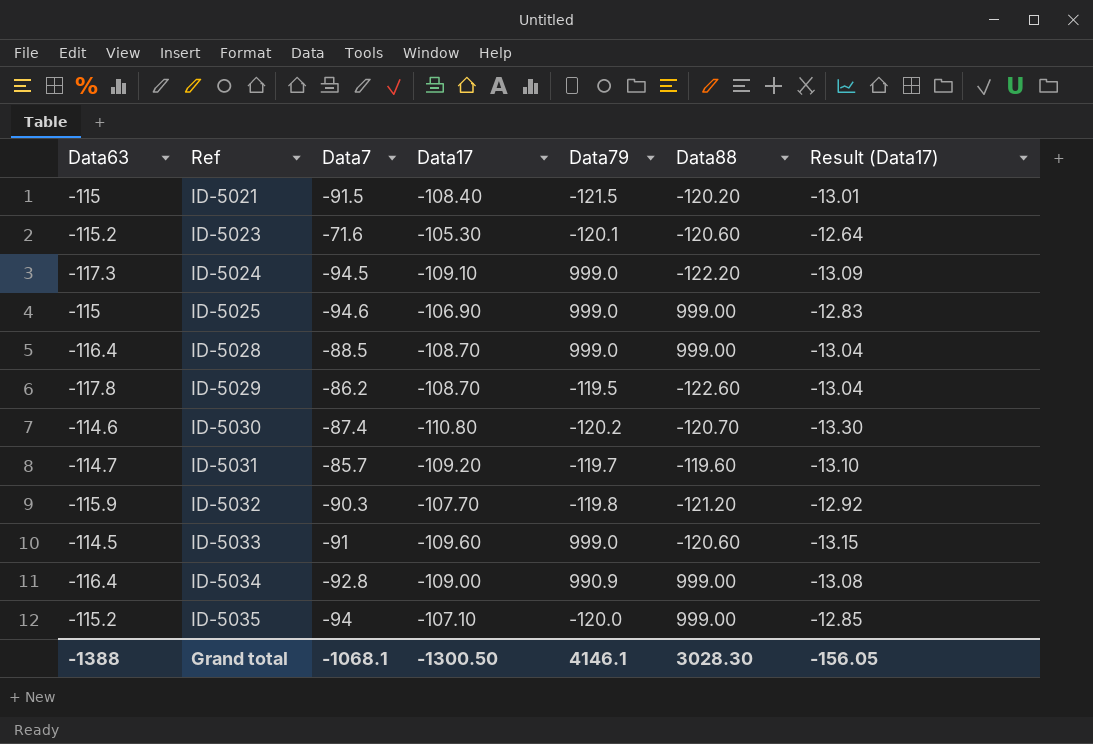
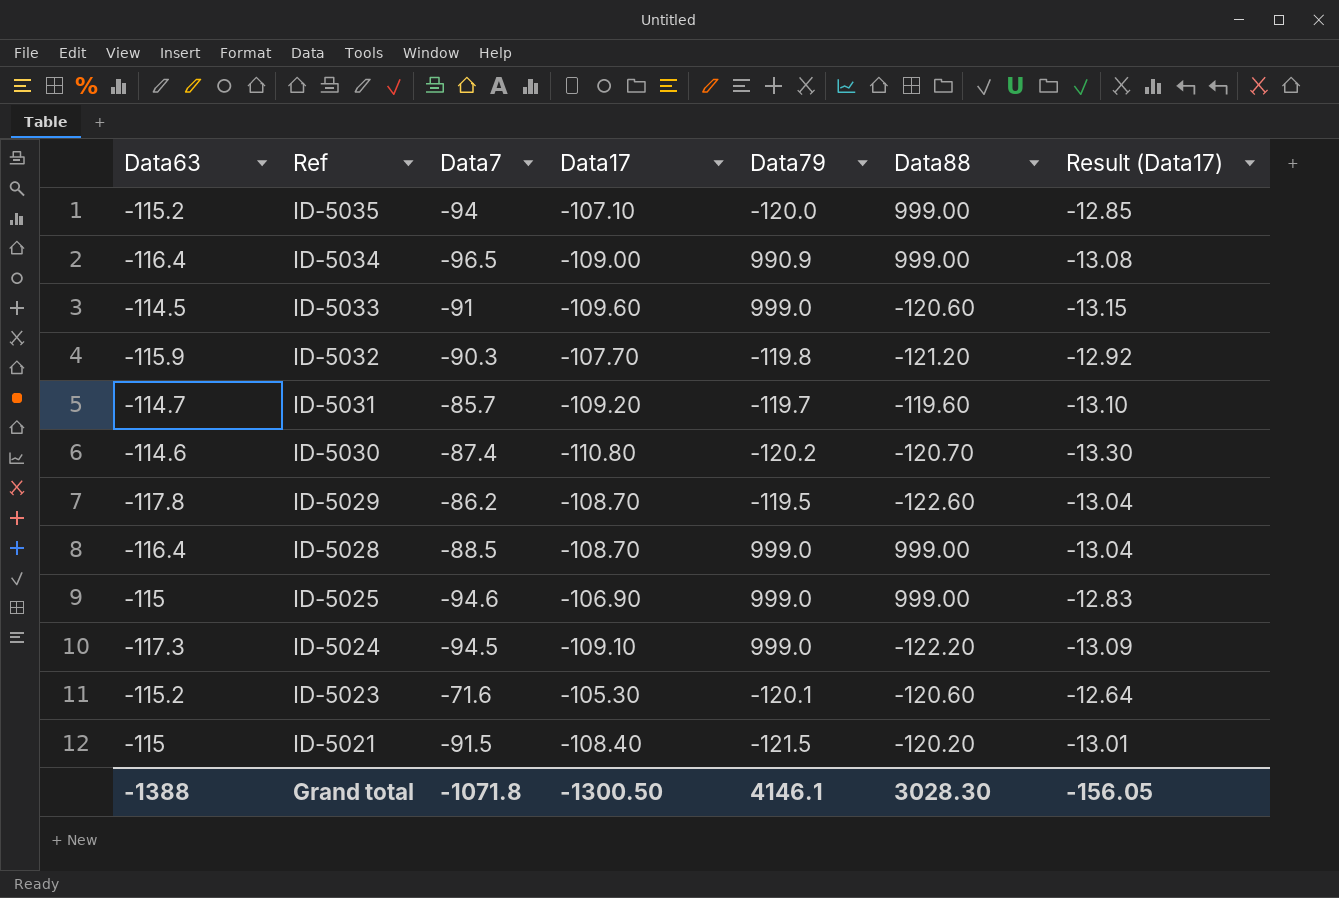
row order: Ref ascending -> Ref descending
ID-5034 | Data7: -92.8 -> -96.5
Grand total | Data7: -1068.1 -> -1071.8

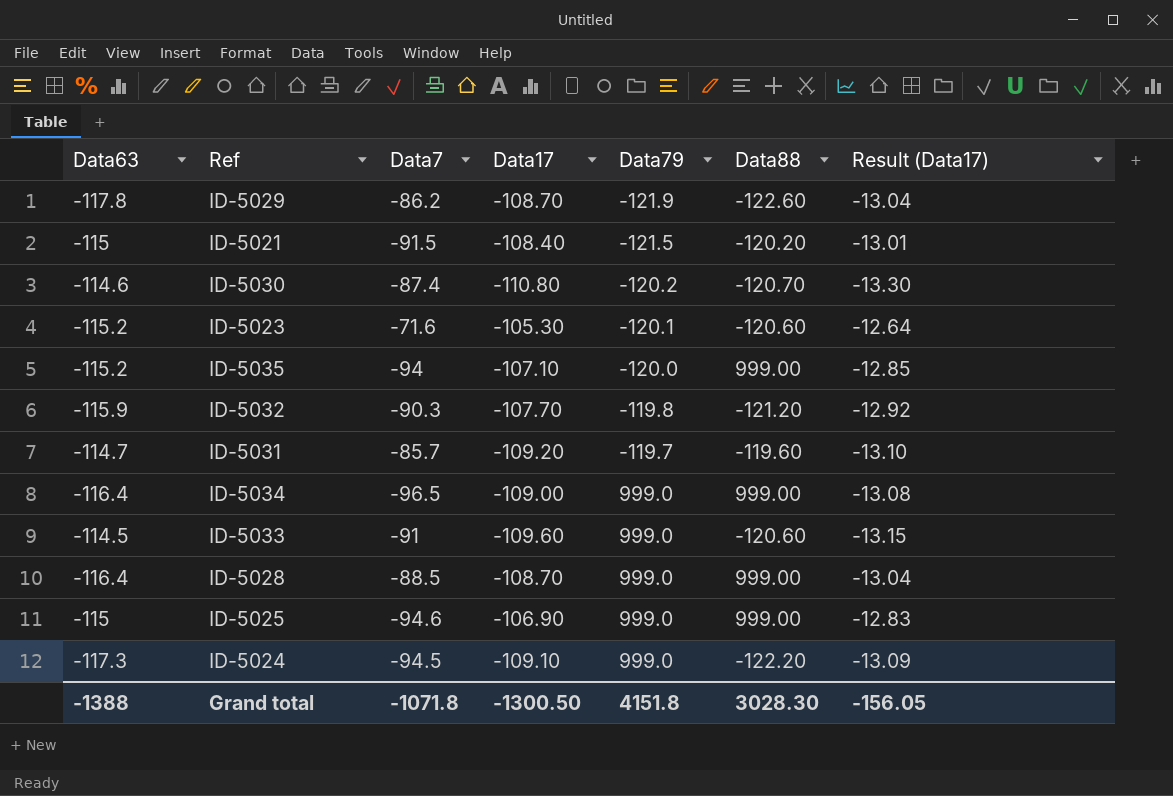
row order: Ref descending -> Data79 ascending
ID-5029 | Data79: -119.5 -> -121.9
ID-5034 | Data79: 990.9 -> 999.0
Grand total | Data79: 4146.1 -> 4151.8

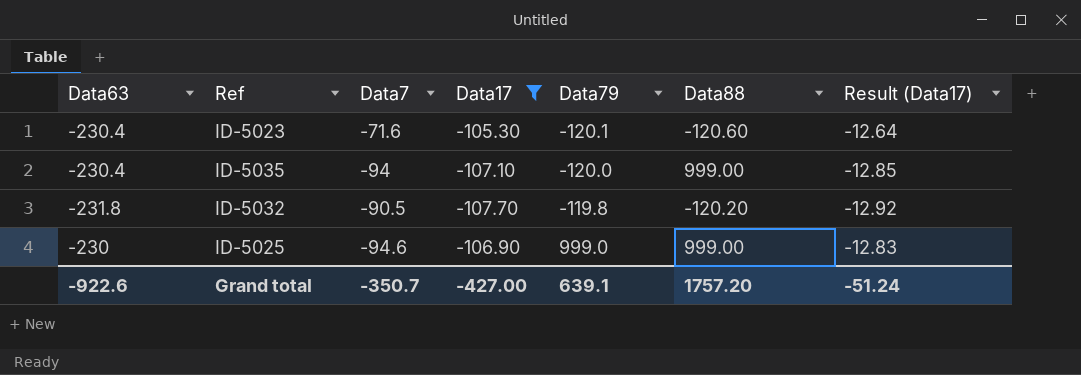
filter: none -> Data17 >= -107.70
ID-5023 | Data63: -115.2 -> -230.4
ID-5035 | Data63: -115.2 -> -230.4
ID-5032 | Data63: -115.9 -> -231.8
ID-5032 | Data7: -90.3 -> -90.5
ID-5032 | Data88: -121.20 -> -120.20
ID-5025 | Data63: -115 -> -230
Grand total | Data63: -1388 -> -922.6
Grand total | Data7: -1071.8 -> -350.7
Grand total | Data17: -1300.50 -> -427.00
Grand total | Data79: 4151.8 -> 639.1
Grand total | Data88: 3028.30 -> 1757.20
Grand total | Result (Data17): -156.05 -> -51.24

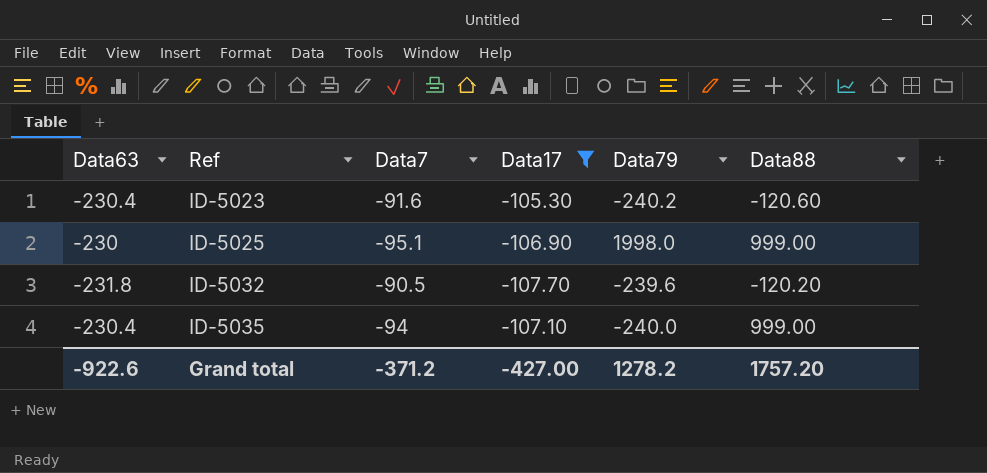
row order: Data79 ascending -> Ref ascending
column Result (Data17) | formula: [Data17] * 0.12 -> none
ID-5023 | Data7: -71.6 -> -91.6
ID-5023 | Data79: -120.1 -> -240.2
ID-5025 | Data7: -94.6 -> -95.1
ID-5025 | Data79: 999.0 -> 1998.0
ID-5032 | Data79: -119.8 -> -239.6
ID-5035 | Data79: -120.0 -> -240.0
Grand total | Data7: -350.7 -> -371.2
Grand total | Data79: 639.1 -> 1278.2

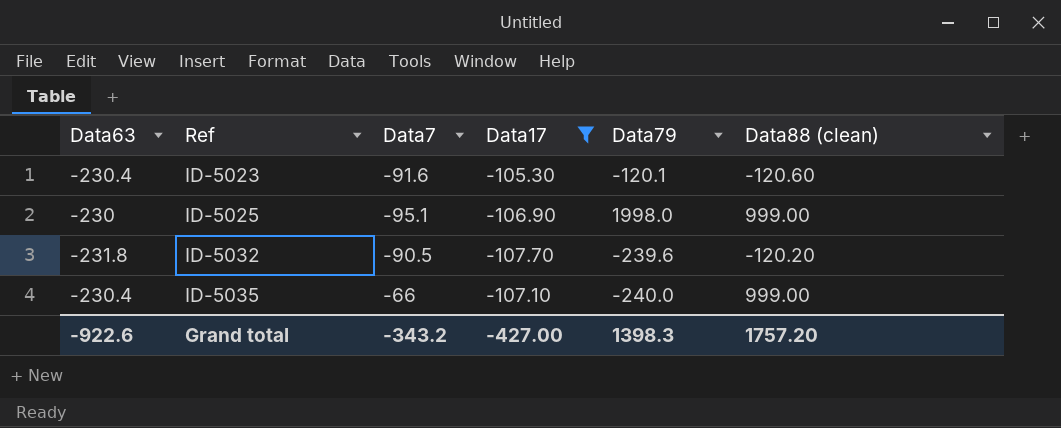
column name: Data88 -> Data88 (clean)
ID-5023 | Data79: -240.2 -> -120.1
ID-5035 | Data7: -94 -> -66
Grand total | Data7: -371.2 -> -343.2
Grand total | Data79: 1278.2 -> 1398.3

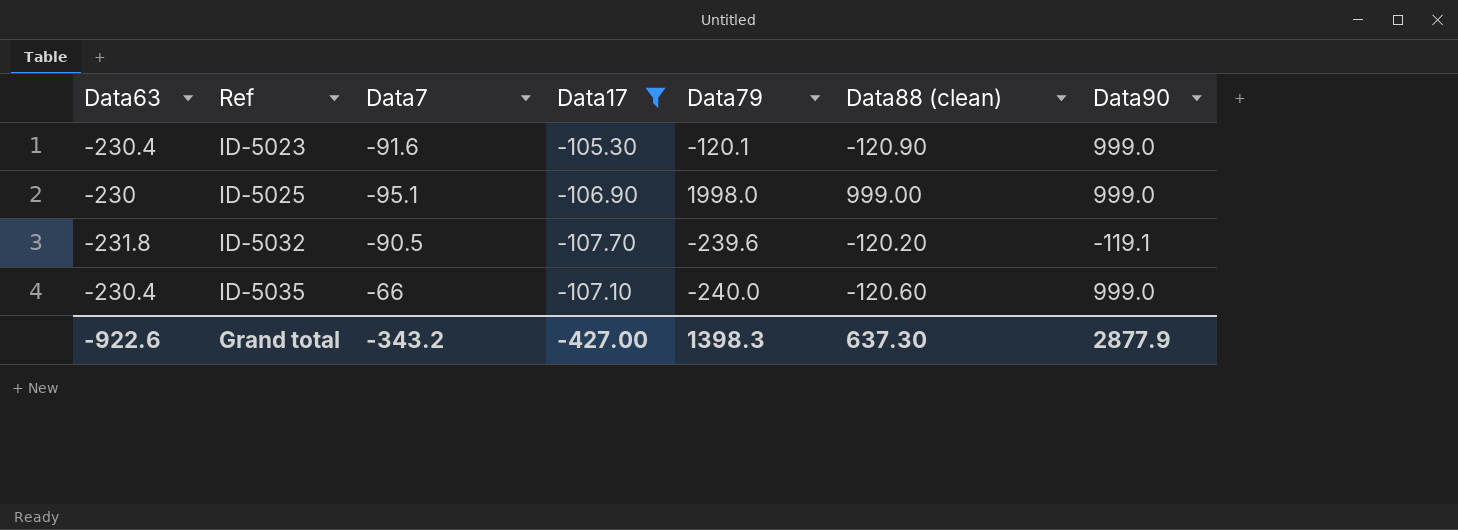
column Data90 | position: none -> 7
ID-5023 | Data88 (clean): -120.60 -> -120.90
ID-5035 | Data88 (clean): 999.00 -> -120.60
Grand total | Data88 (clean): 1757.20 -> 637.30

